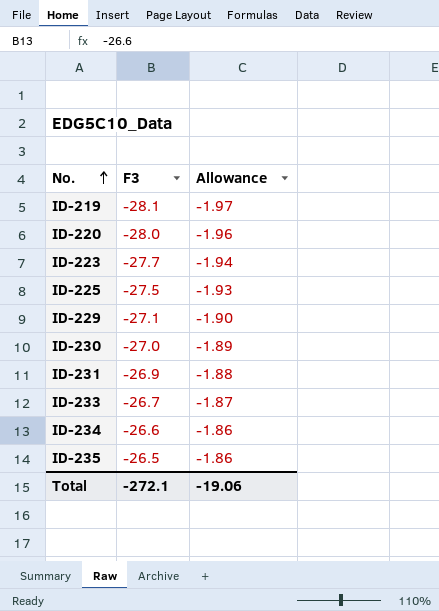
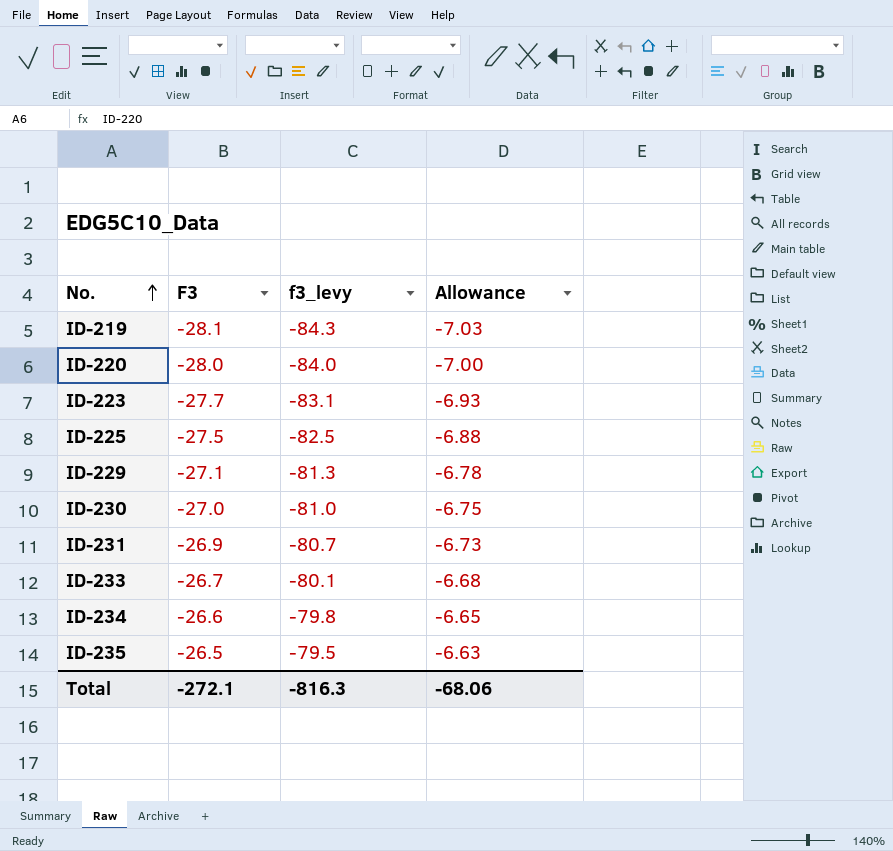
column f3_levy | formula: none -> [F3] * 3
column Allowance | formula: [F3] * 0.07 -> [F3] * 0.25
Total | Allowance: -19.06 -> -68.06

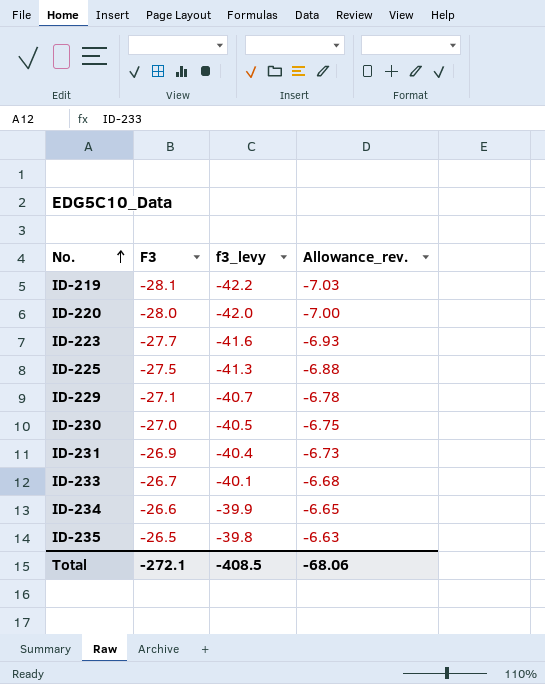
column f3_levy | formula: [F3] * 3 -> [F3] * 1.5
column name: Allowance -> Allowance_rev.
Total | f3_levy: -816.3 -> -408.5

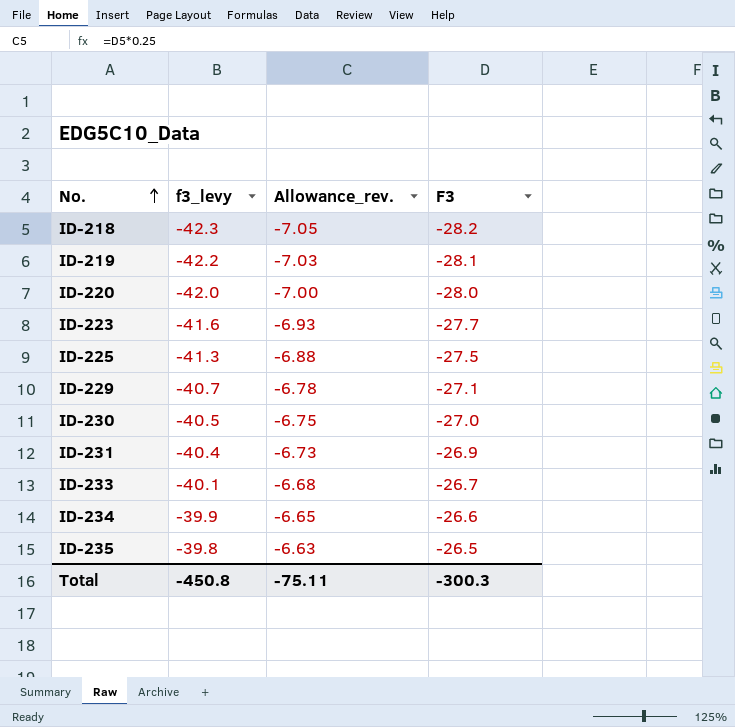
column F3 | position: 2 -> 4
row ID-218: none -> -42.3 | -7.05 | -28.2
Total | f3_levy: -408.5 -> -450.8
Total | Allowance_rev.: -68.06 -> -75.11
Total | F3: -272.1 -> -300.3

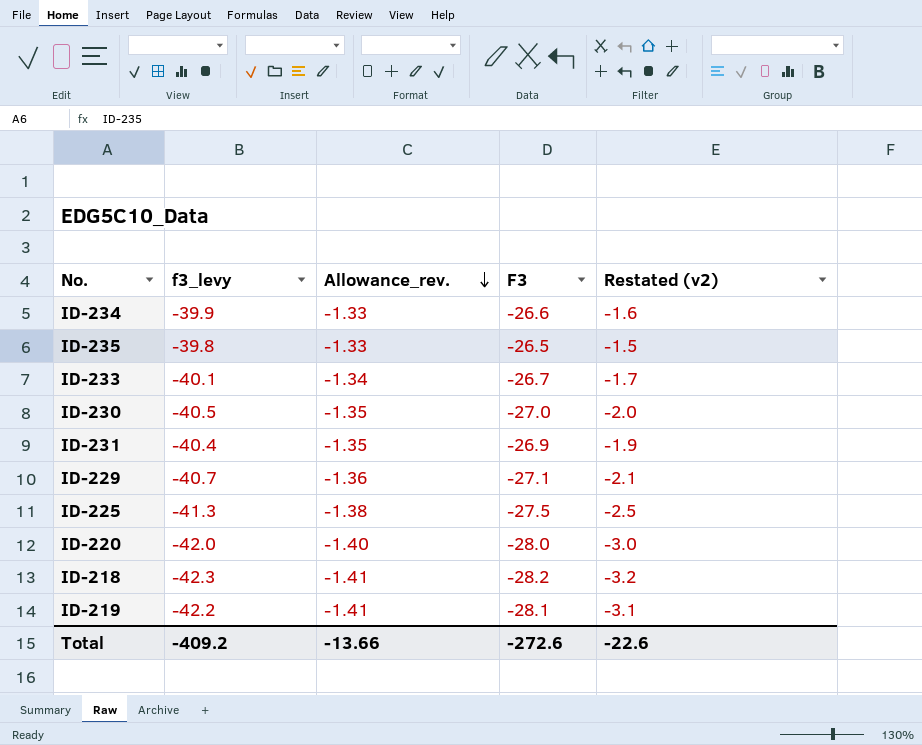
row order: No. ascending -> Allowance_rev. descending
column Allowance_rev. | formula: [F3] * 0.25 -> [F3] * 0.05
column Restated (v2) | formula: none -> [F3] + 25
row ID-223: -41.6 | -6.93 | -27.7 -> none
Total | f3_levy: -450.8 -> -409.2
Total | Allowance_rev.: -75.11 -> -13.66
Total | F3: -300.3 -> -272.6

